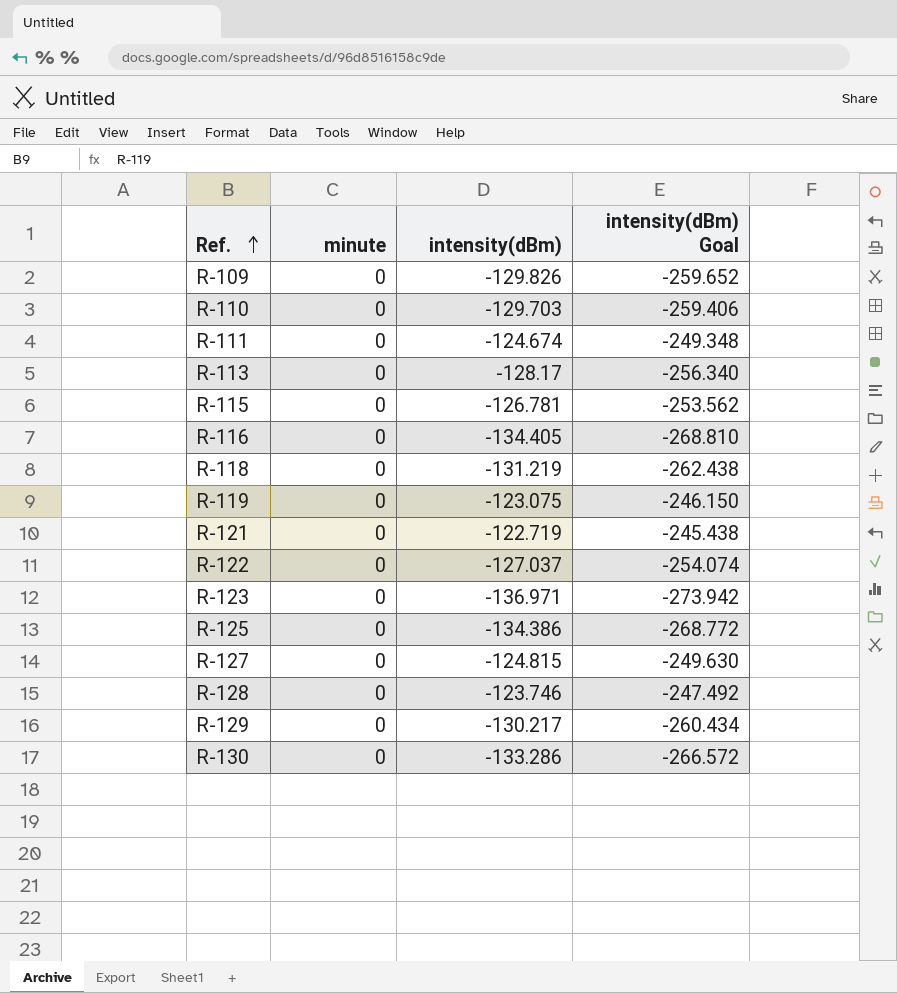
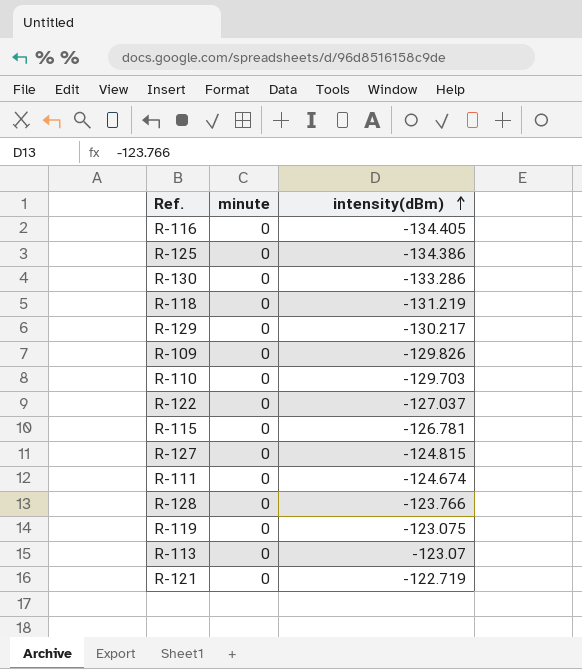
row order: Ref. ascending -> intensity(dBm) ascending
column intensity(dBm) Goal | formula: [intensity(dBm)] * 2 -> none
row R-123: 0 | -136.971 | -273.942 -> none
R-128 | intensity(dBm): -123.746 -> -123.766
R-113 | intensity(dBm): -128.17 -> -123.07

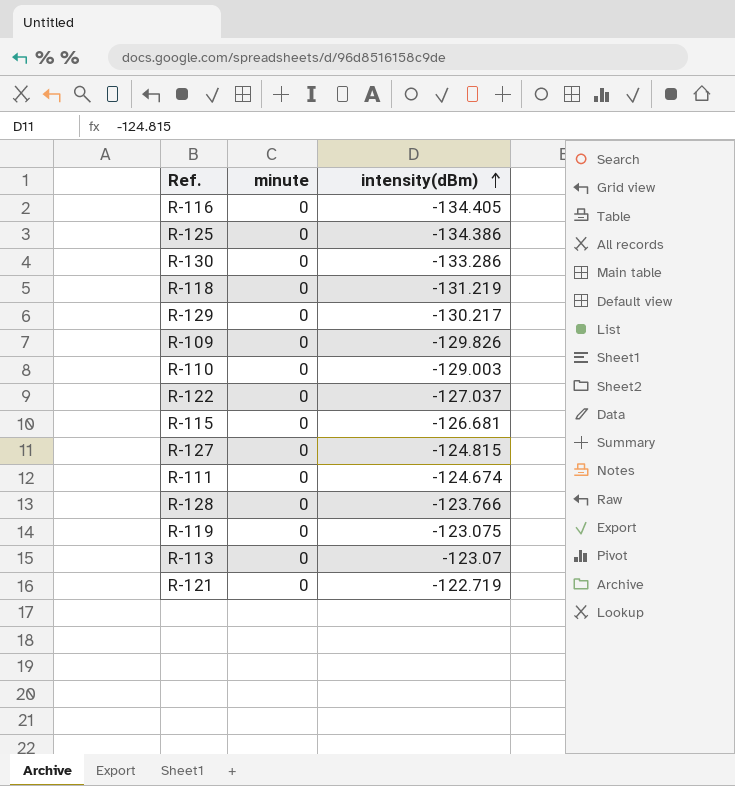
R-110 | intensity(dBm): -129.703 -> -129.003
R-115 | intensity(dBm): -126.781 -> -126.681

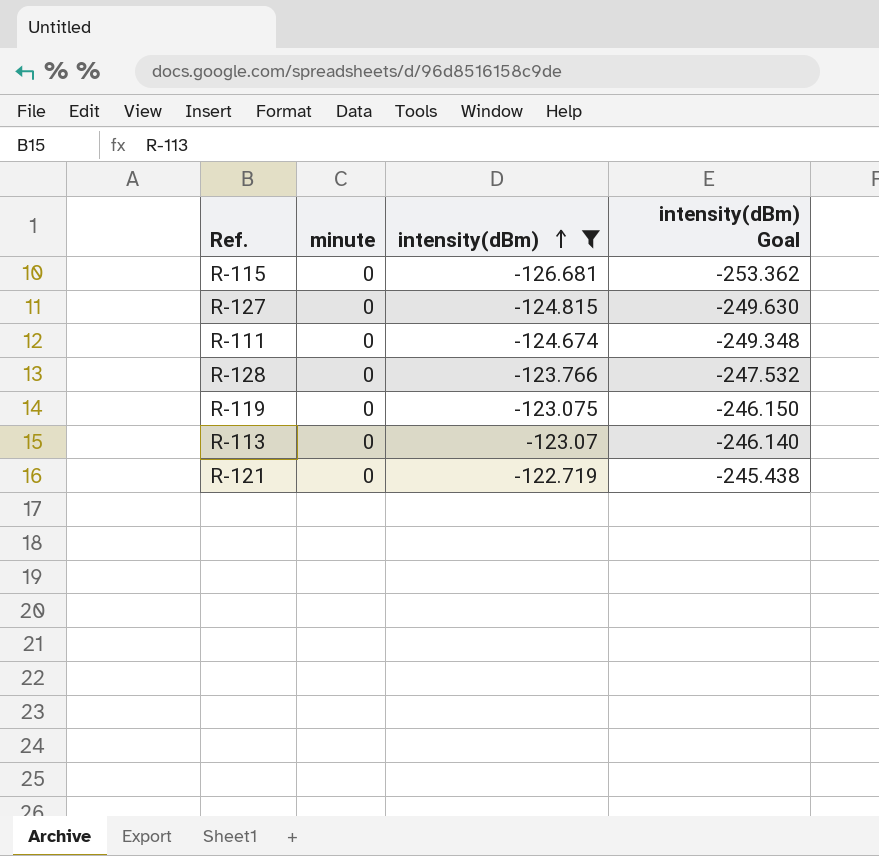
filter: none -> intensity(dBm) >= -126.681
column intensity(dBm) Goal | formula: none -> [intensity(dBm)] * 2

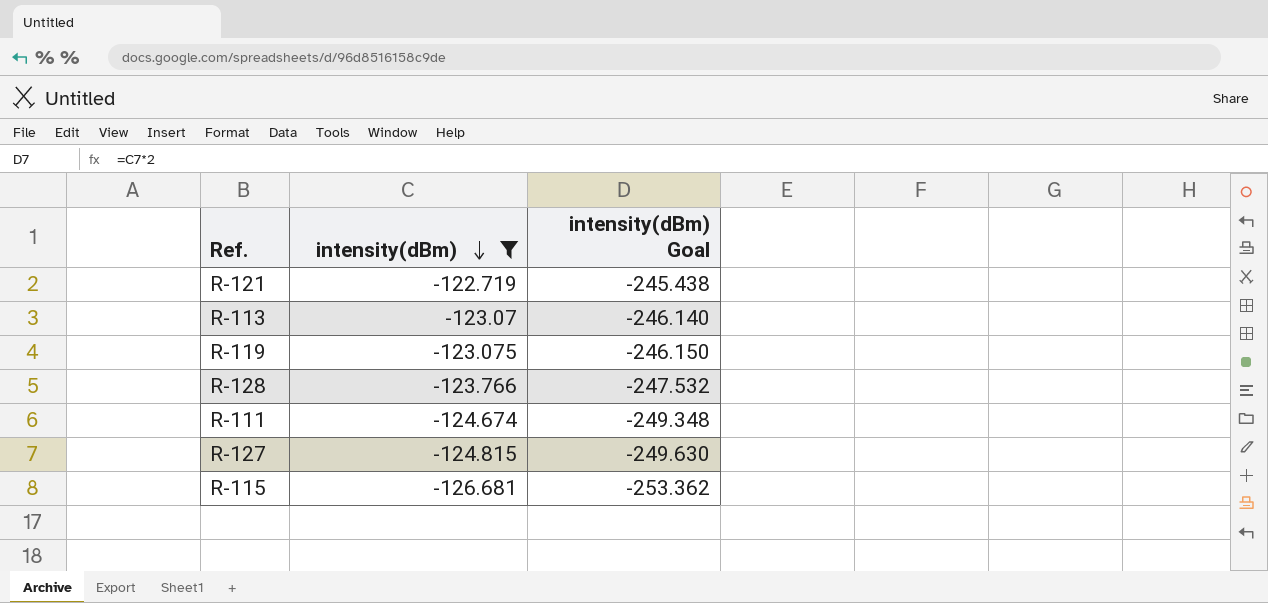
row order: intensity(dBm) ascending -> intensity(dBm) descending
column minute | position: 2 -> none

